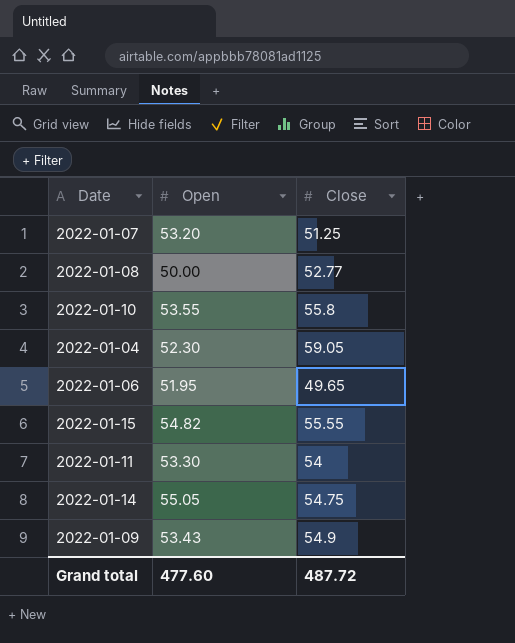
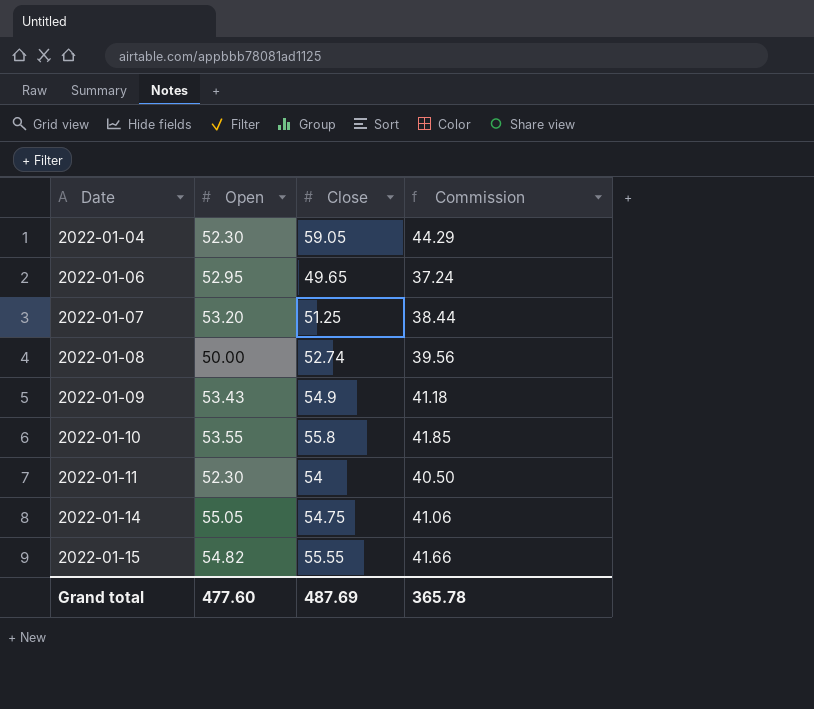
row order: none -> Date ascending
column Commission | formula: none -> [Close] * 0.75
2022-01-06 | Open: 51.95 -> 52.95
2022-01-08 | Close: 52.77 -> 52.74
2022-01-11 | Open: 53.30 -> 52.30
Grand total | Close: 487.72 -> 487.69

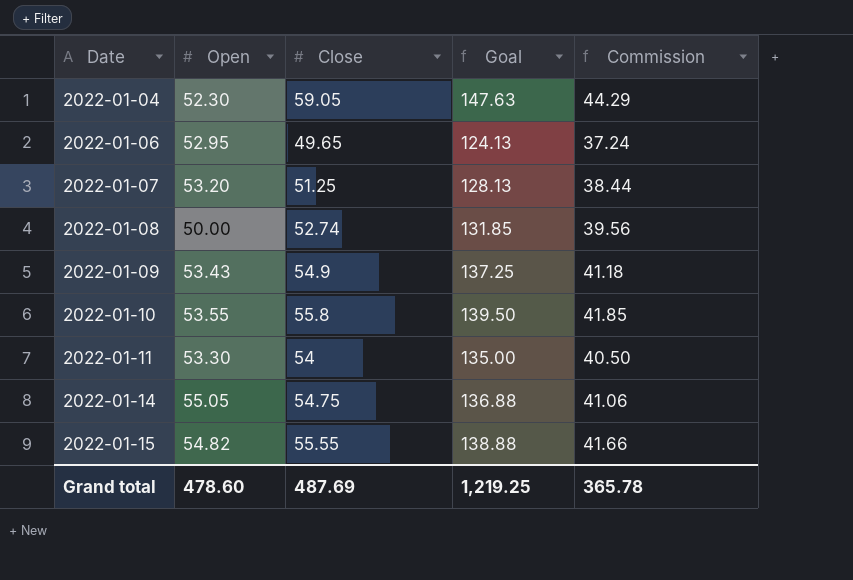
column Goal | formula: none -> [Close] * 2.5
2022-01-11 | Open: 52.30 -> 53.30
Grand total | Open: 477.60 -> 478.60

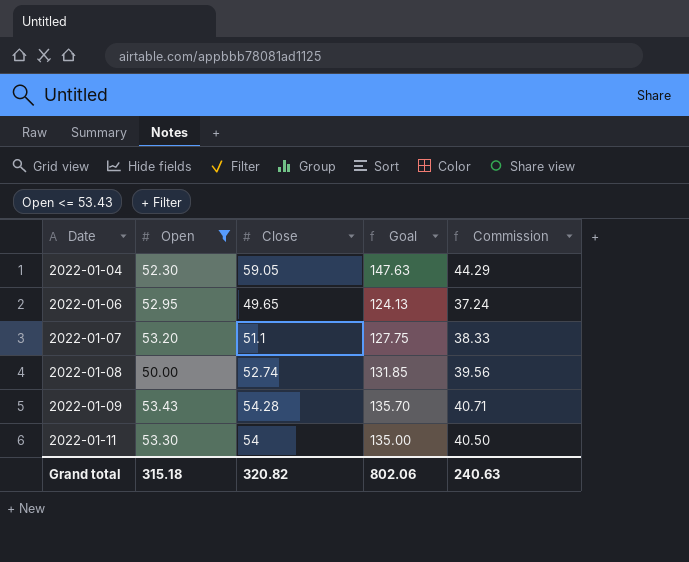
filter: none -> Open <= 53.43
2022-01-07 | Close: 51.25 -> 51.1
2022-01-07 | Goal: 128.13 -> 127.75
2022-01-07 | Commission: 38.44 -> 38.33
2022-01-09 | Close: 54.9 -> 54.28
2022-01-09 | Goal: 137.25 -> 135.70
2022-01-09 | Commission: 41.18 -> 40.71
Grand total | Open: 478.60 -> 315.18
Grand total | Close: 487.69 -> 320.82
Grand total | Goal: 1,219.25 -> 802.06
Grand total | Commission: 365.78 -> 240.63

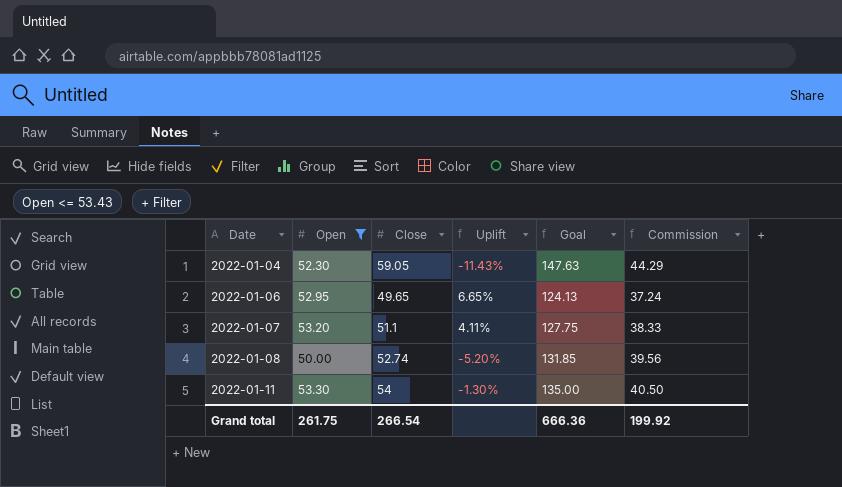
column Uplift | formula: none -> ([Open] - [Close]) / [Close]
row 2022-01-09: 53.43 | 54.28 | 135.70 | 40.71 -> none
Grand total | Open: 315.18 -> 261.75
Grand total | Close: 320.82 -> 266.54
Grand total | Goal: 802.06 -> 666.36
Grand total | Commission: 240.63 -> 199.92

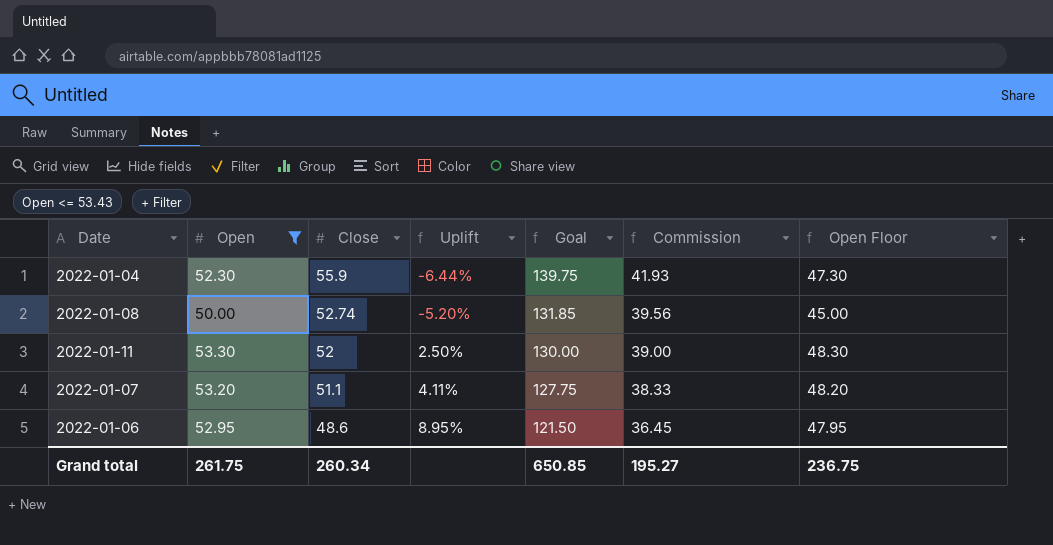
row order: Date ascending -> Close descending
column Open Floor | formula: none -> [Open] - 5
2022-01-04 | Close: 59.05 -> 55.9
2022-01-04 | Uplift: -11.43% -> -6.44%
2022-01-04 | Goal: 147.63 -> 139.75
2022-01-04 | Commission: 44.29 -> 41.93
2022-01-11 | Close: 54 -> 52
2022-01-11 | Uplift: -1.30% -> 2.50%
2022-01-11 | Goal: 135.00 -> 130.00
2022-01-11 | Commission: 40.50 -> 39.00
2022-01-06 | Close: 49.65 -> 48.6
2022-01-06 | Uplift: 6.65% -> 8.95%
2022-01-06 | Goal: 124.13 -> 121.50
2022-01-06 | Commission: 37.24 -> 36.45
Grand total | Close: 266.54 -> 260.34
Grand total | Goal: 666.36 -> 650.85
Grand total | Commission: 199.92 -> 195.27

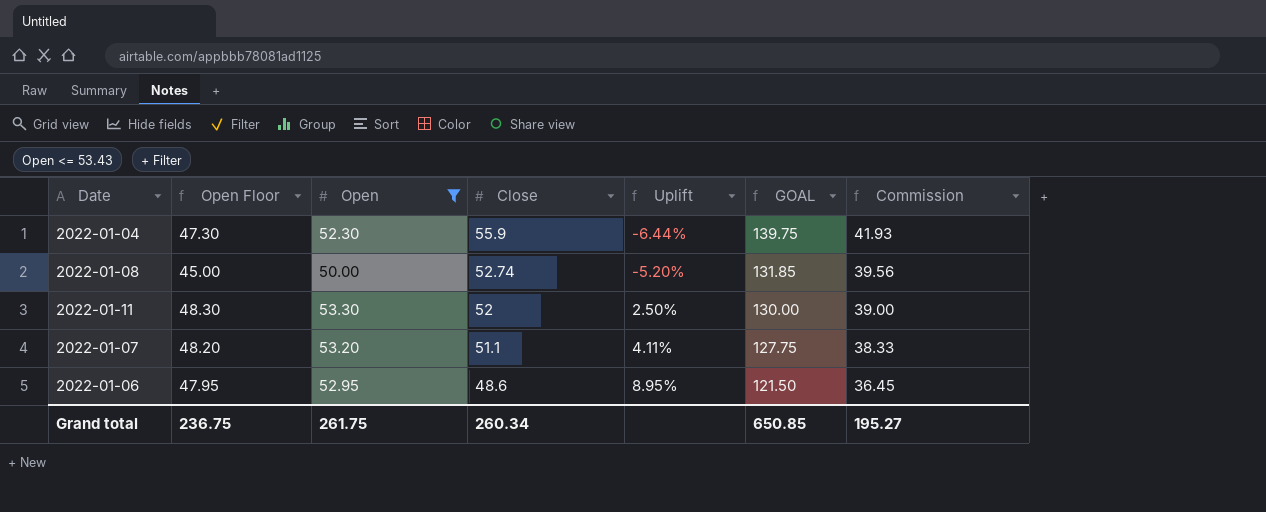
column Open Floor | position: 7 -> 2
column name: Goal -> GOAL

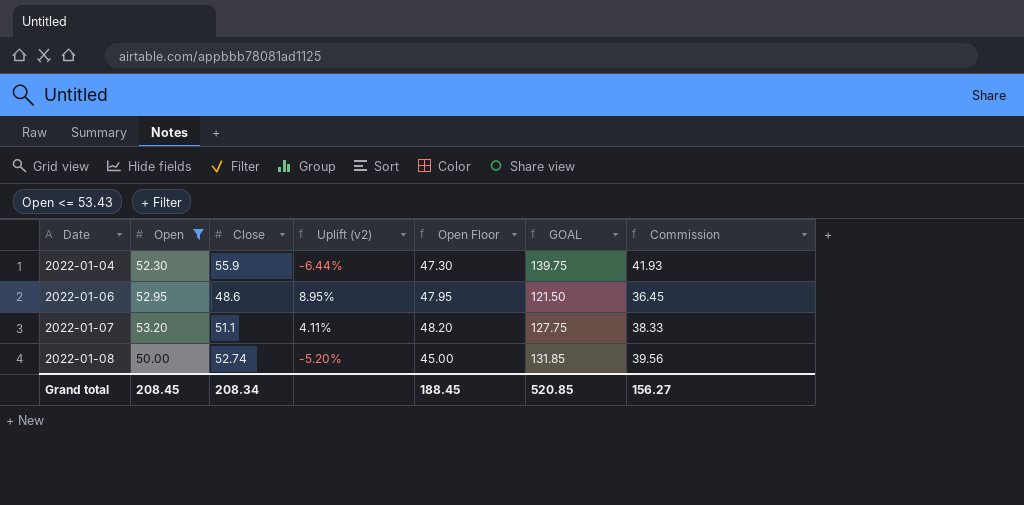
row order: Close descending -> Date ascending
column name: Uplift -> Uplift (v2)
column Open Floor | position: 2 -> 5
row 2022-01-11: 48.30 | 53.30 | 52 | 2.50% | 130.00 | 39.00 -> none
Grand total | Open: 261.75 -> 208.45
Grand total | Close: 260.34 -> 208.34
Grand total | Open Floor: 236.75 -> 188.45
Grand total | GOAL: 650.85 -> 520.85
Grand total | Commission: 195.27 -> 156.27

